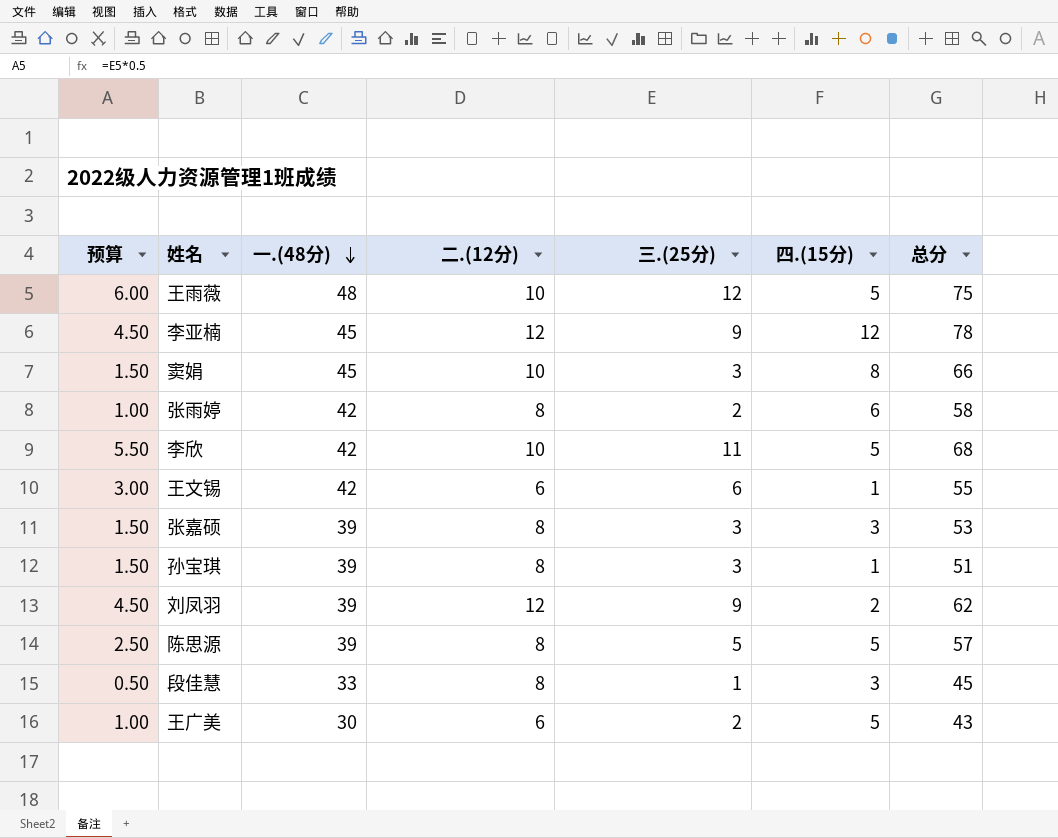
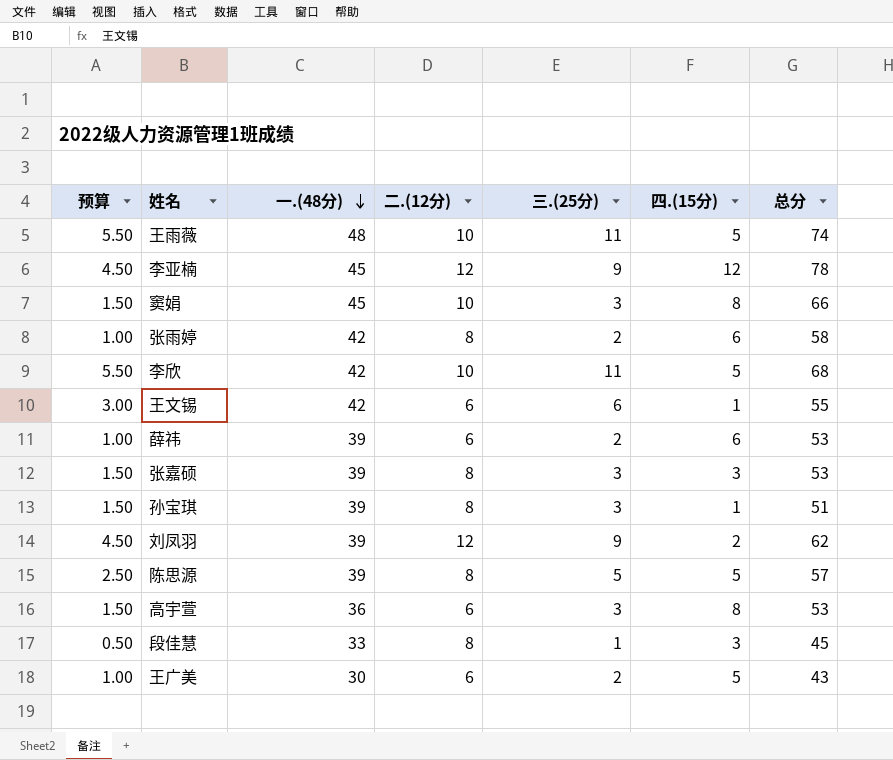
王雨薇 | 预算: 6.00 -> 5.50
王雨薇 | 三.(25分): 12 -> 11
王雨薇 | 总分: 75 -> 74
row 薛祎: none -> 1.00 | 39 | 6 | 2 | 6 | 53
row 高宇萱: none -> 1.50 | 36 | 6 | 3 | 8 | 53

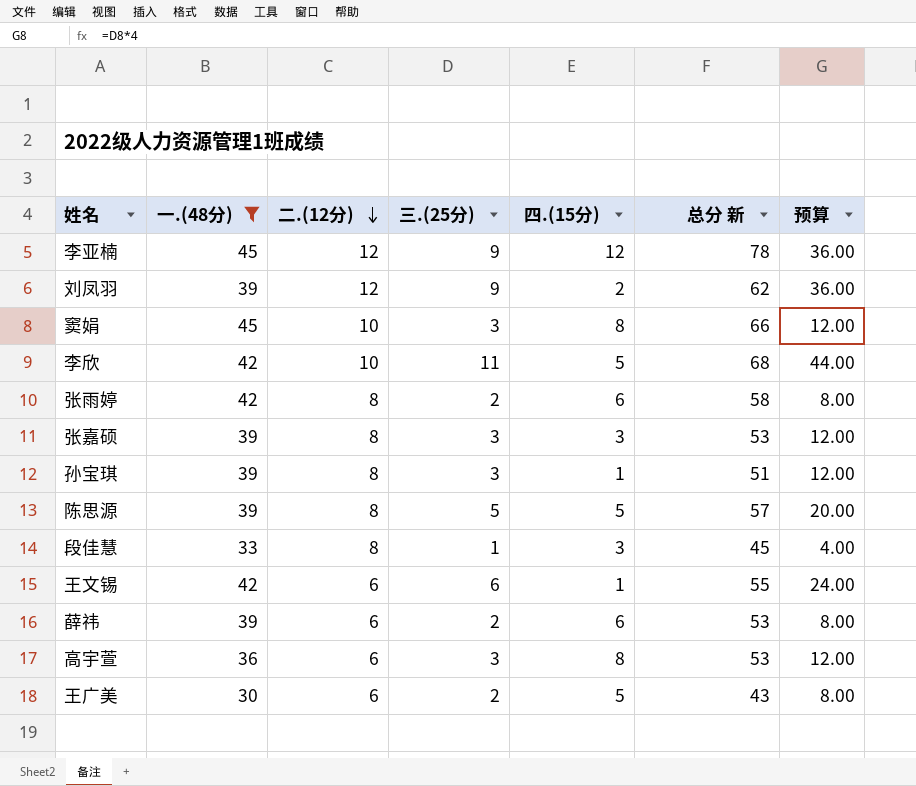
filter: none -> 一.(48分) != 48
row order: 一.(48分) descending -> 二.(12分) descending
column name: 总分 -> 总分 新
column 预算 | formula: [三.(25分)] * 0.5 -> [三.(25分)] * 4
column 预算 | position: 1 -> 7

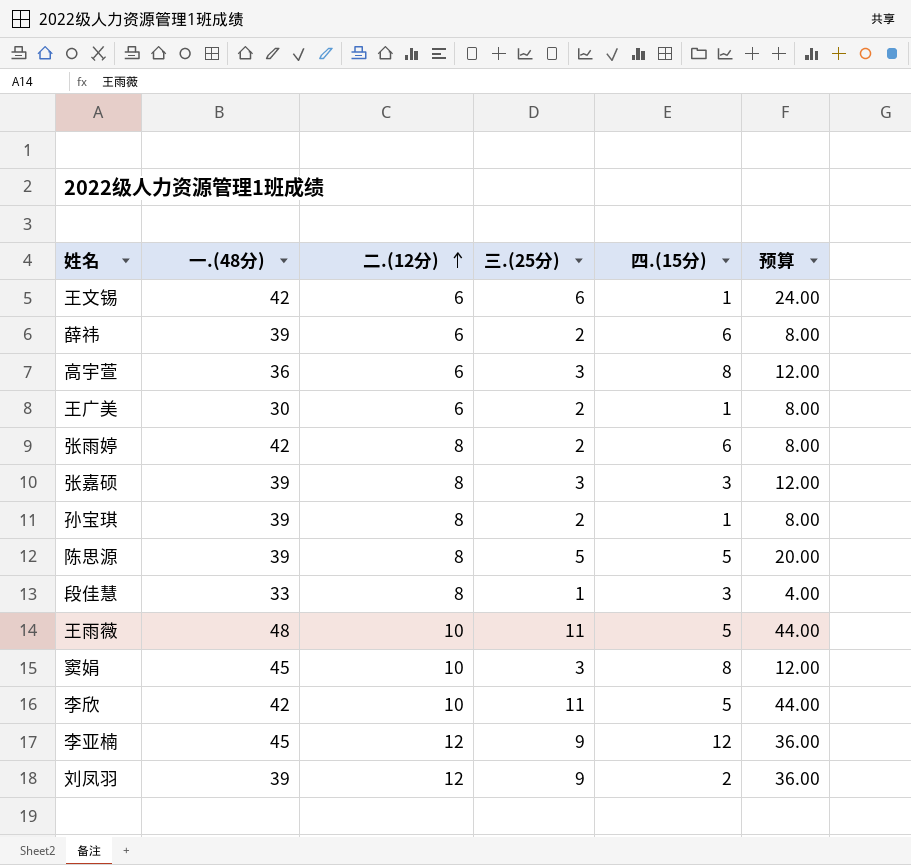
filter: 一.(48分) != 48 -> none
row order: 二.(12分) descending -> 二.(12分) ascending
column 总分 新 | formula: [一.(48分)] + [二.(12分)] + [三.(25分)] + [四.(15分)] -> none
王广美 | 四.(15分): 5 -> 1
孙宝琪 | 三.(25分): 3 -> 2
孙宝琪 | 预算: 12.00 -> 8.00

